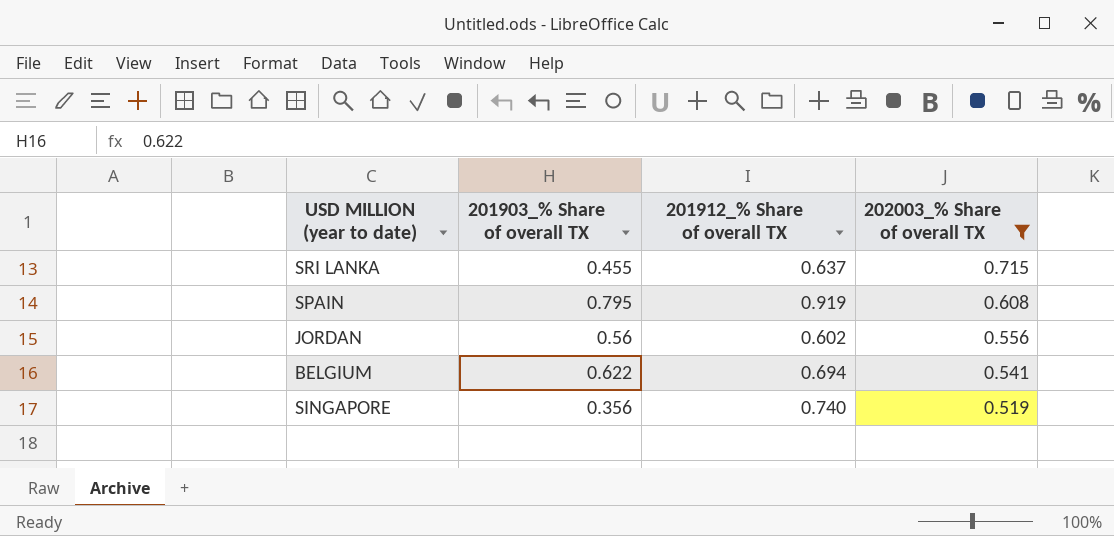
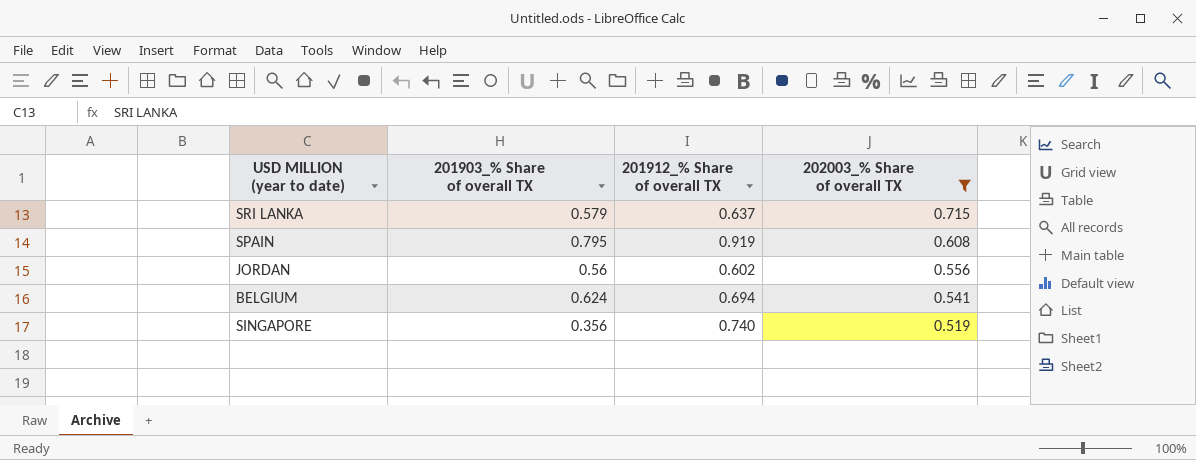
SRI LANKA | 201903_% Share of overall TX: 0.455 -> 0.579
BELGIUM | 201903_% Share of overall TX: 0.622 -> 0.624

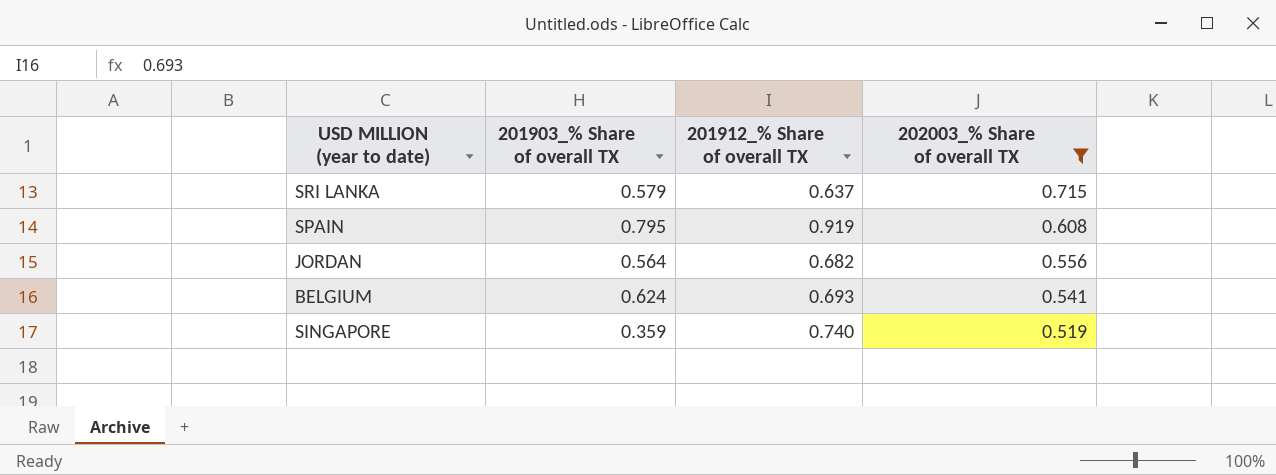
JORDAN | 201903_% Share of overall TX: 0.56 -> 0.564
JORDAN | 201912_% Share of overall TX: 0.602 -> 0.682
BELGIUM | 201912_% Share of overall TX: 0.694 -> 0.693
SINGAPORE | 201903_% Share of overall TX: 0.356 -> 0.359

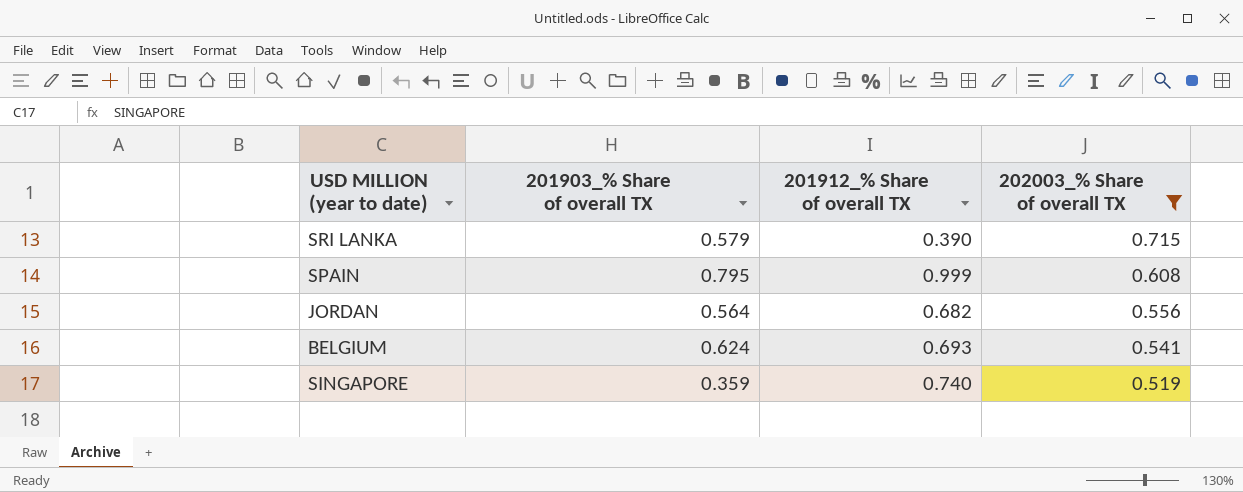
SRI LANKA | 201912_% Share of overall TX: 0.637 -> 0.390
SPAIN | 201912_% Share of overall TX: 0.919 -> 0.999

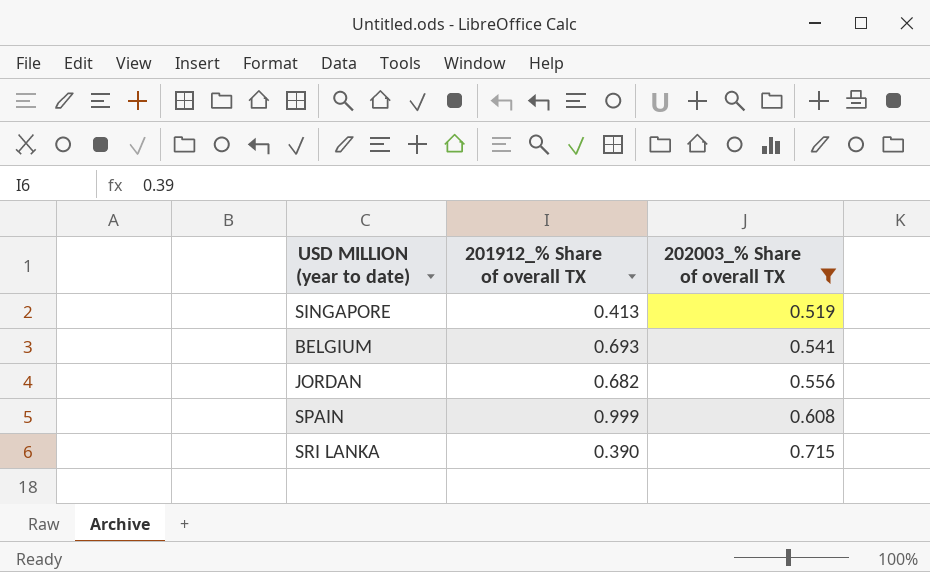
row order: 202003_% Share of overall TX descending -> 202003_% Share of overall TX ascending
column 201903_% Share of overall TX | position: 2 -> none
SINGAPORE | 201912_% Share of overall TX: 0.740 -> 0.413

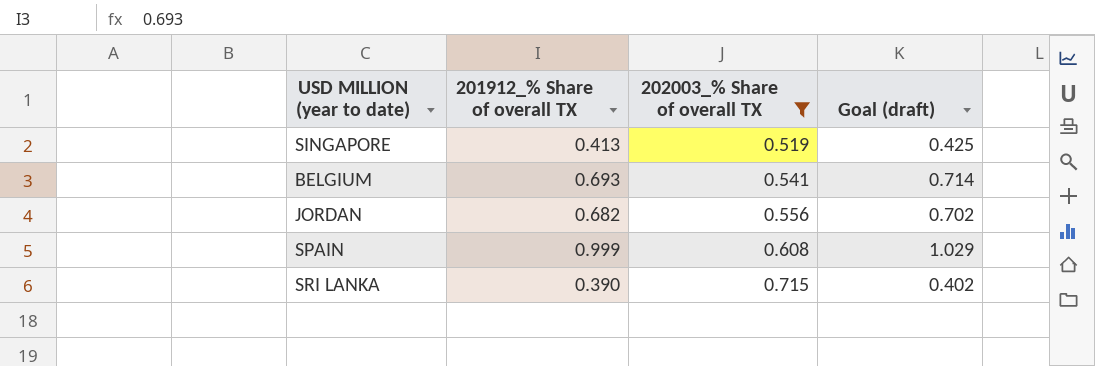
column Goal (draft) | formula: none -> [201912_% Share of overall TX] * 1.03

